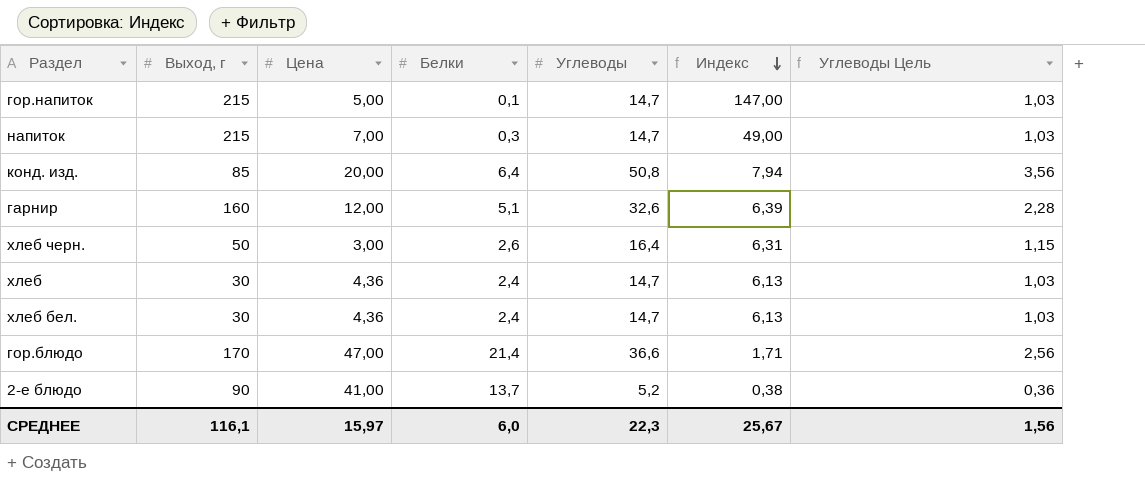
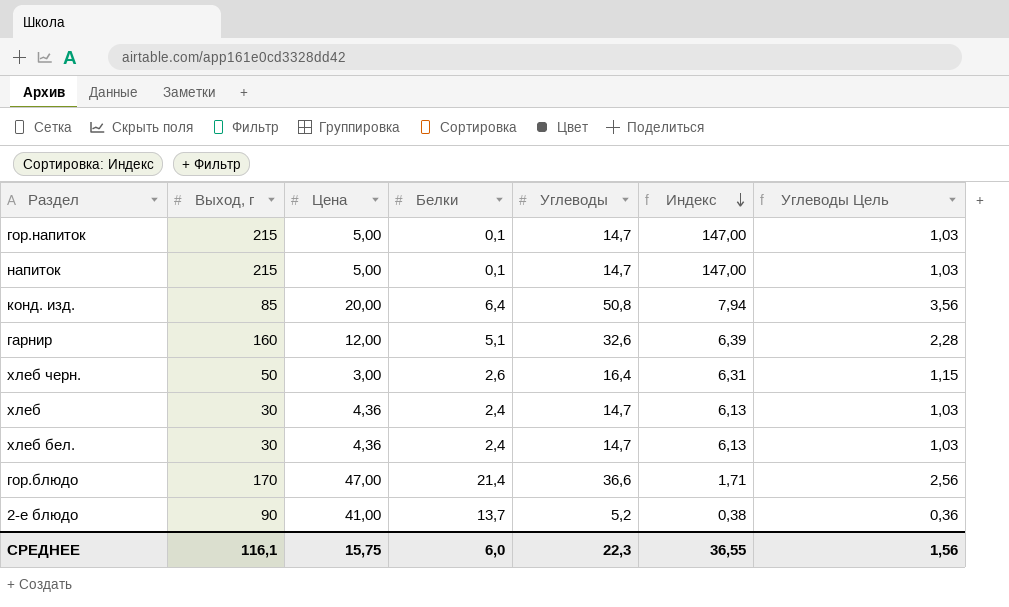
напиток | Цена: 7,00 -> 5,00
напиток | Белки: 0,3 -> 0,1
напиток | Индекс: 49,00 -> 147,00
СРЕДНЕЕ | Цена: 15,97 -> 15,75
СРЕДНЕЕ | Индекс: 25,67 -> 36,55

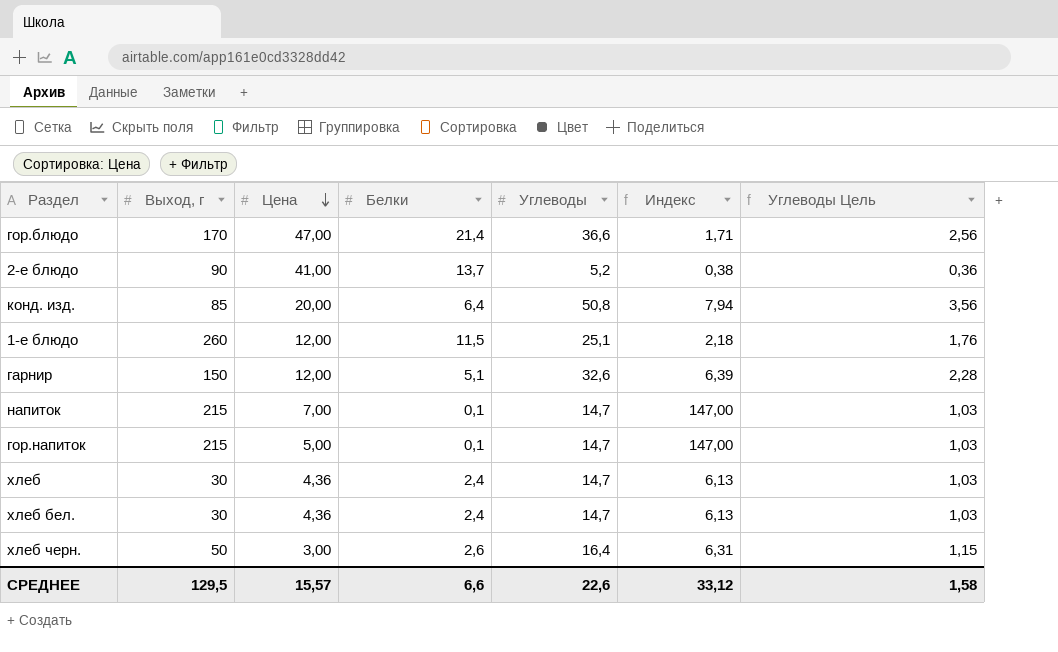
row order: Индекс descending -> Цена descending
row 1-е блюдо: none -> 260 | 12,00 | 11,5 | 25,1 | 2,18 | 1,76
гарнир | Выход, г: 160 -> 150
напиток | Цена: 5,00 -> 7,00
СРЕДНЕЕ | Выход, г: 116,1 -> 129,5
СРЕДНЕЕ | Цена: 15,75 -> 15,57
СРЕДНЕЕ | Белки: 6,0 -> 6,6
СРЕДНЕЕ | Углеводы: 22,3 -> 22,6
СРЕДНЕЕ | Индекс: 36,55 -> 33,12
СРЕДНЕЕ | Углеводы Цель: 1,56 -> 1,58

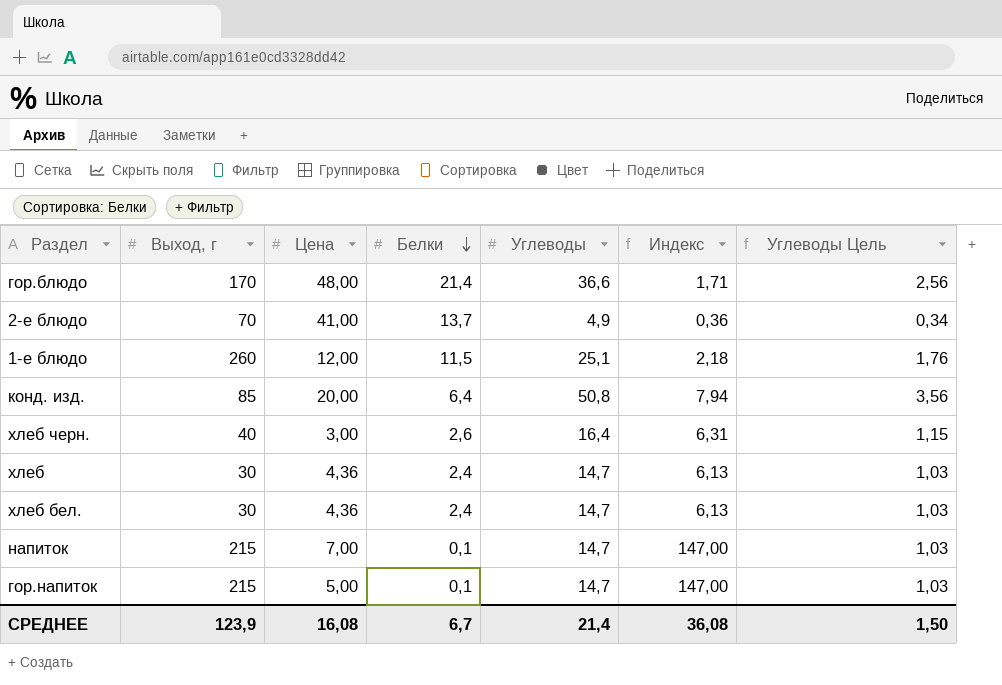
row order: Цена descending -> Белки descending
row гарнир: 150 | 12,00 | 5,1 | 32,6 | 6,39 | 2,28 -> none
гор.блюдо | Цена: 47,00 -> 48,00
2-е блюдо | Выход, г: 90 -> 70
2-е блюдо | Углеводы: 5,2 -> 4,9
2-е блюдо | Индекс: 0,38 -> 0,36
2-е блюдо | Углеводы Цель: 0,36 -> 0,34
хлеб черн. | Выход, г: 50 -> 40
СРЕДНЕЕ | Выход, г: 129,5 -> 123,9
СРЕДНЕЕ | Цена: 15,57 -> 16,08
СРЕДНЕЕ | Белки: 6,6 -> 6,7
СРЕДНЕЕ | Углеводы: 22,6 -> 21,4
СРЕДНЕЕ | Индекс: 33,12 -> 36,08
СРЕДНЕЕ | Углеводы Цель: 1,58 -> 1,50

